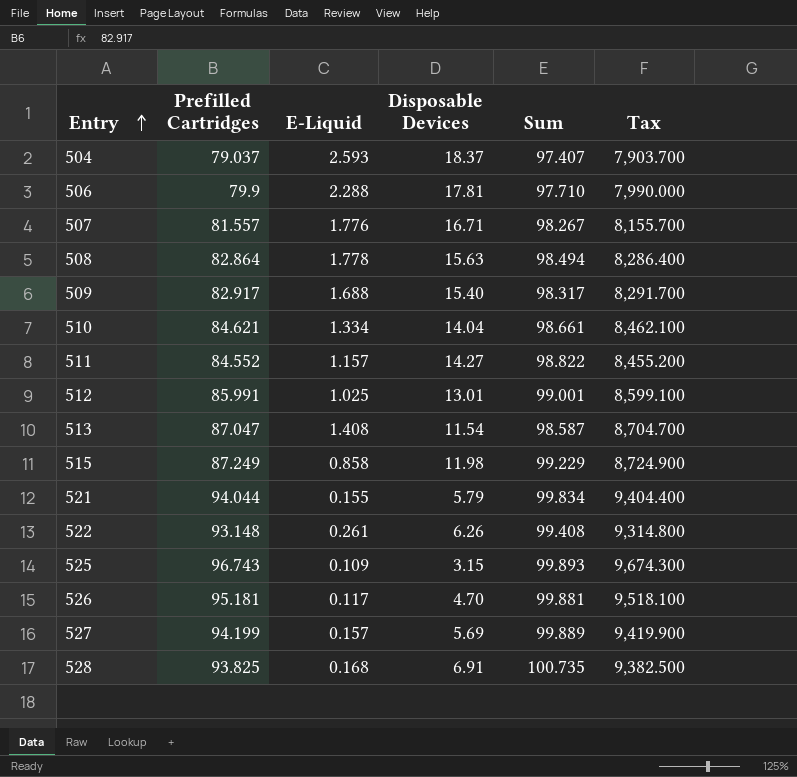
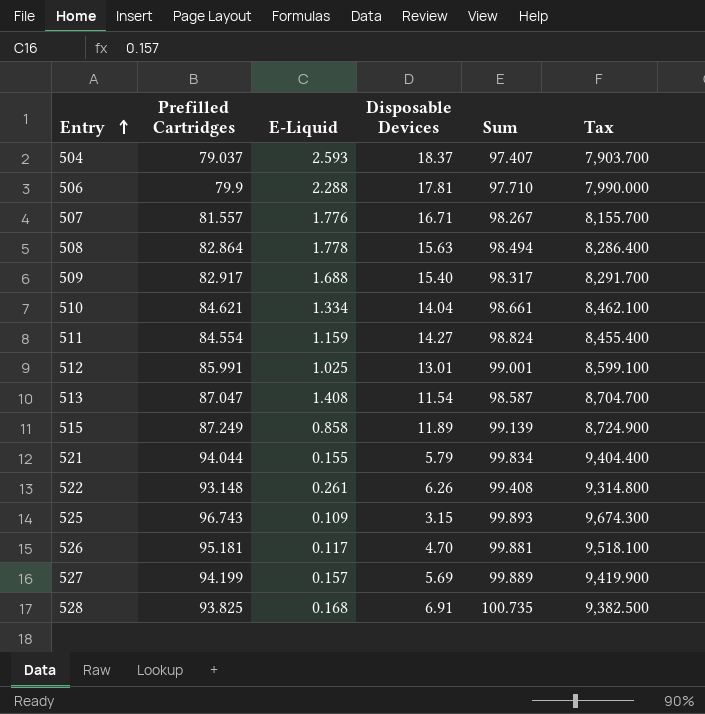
511 | Prefilled Cartridges: 84.552 -> 84.554
511 | E-Liquid: 1.157 -> 1.159
511 | Sum: 98.822 -> 98.824
511 | Tax: 8,455.200 -> 8,455.400
515 | Disposable Devices: 11.98 -> 11.89
515 | Sum: 99.229 -> 99.139

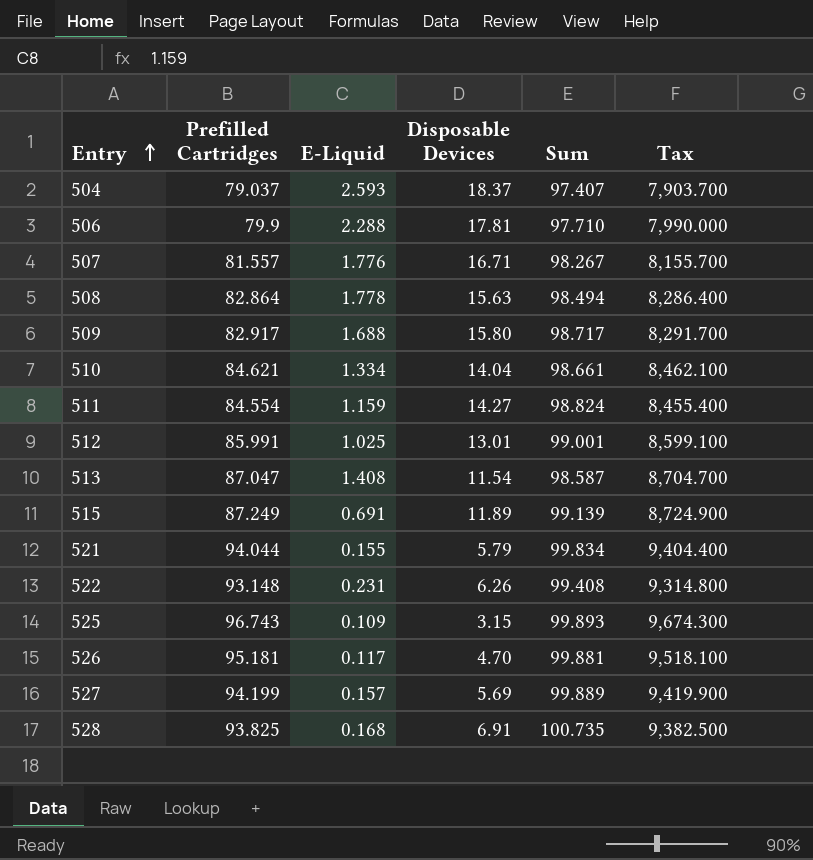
509 | Disposable Devices: 15.40 -> 15.80
509 | Sum: 98.317 -> 98.717
515 | E-Liquid: 0.858 -> 0.691
522 | E-Liquid: 0.261 -> 0.231

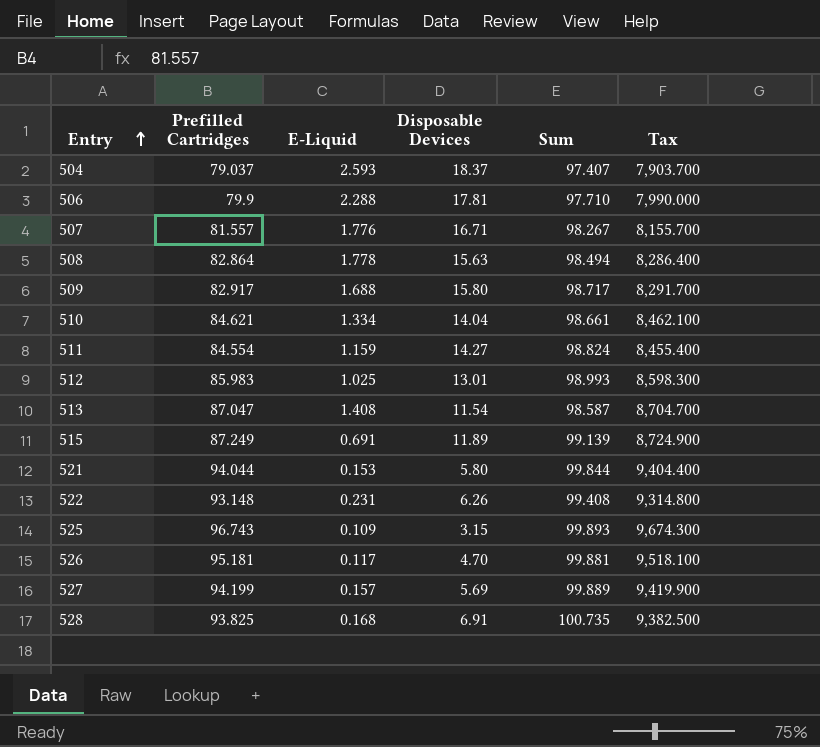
512 | Prefilled Cartridges: 85.991 -> 85.983
512 | Sum: 99.001 -> 98.993
512 | Tax: 8,599.100 -> 8,598.300
521 | E-Liquid: 0.155 -> 0.153
521 | Disposable Devices: 5.79 -> 5.80
521 | Sum: 99.834 -> 99.844

